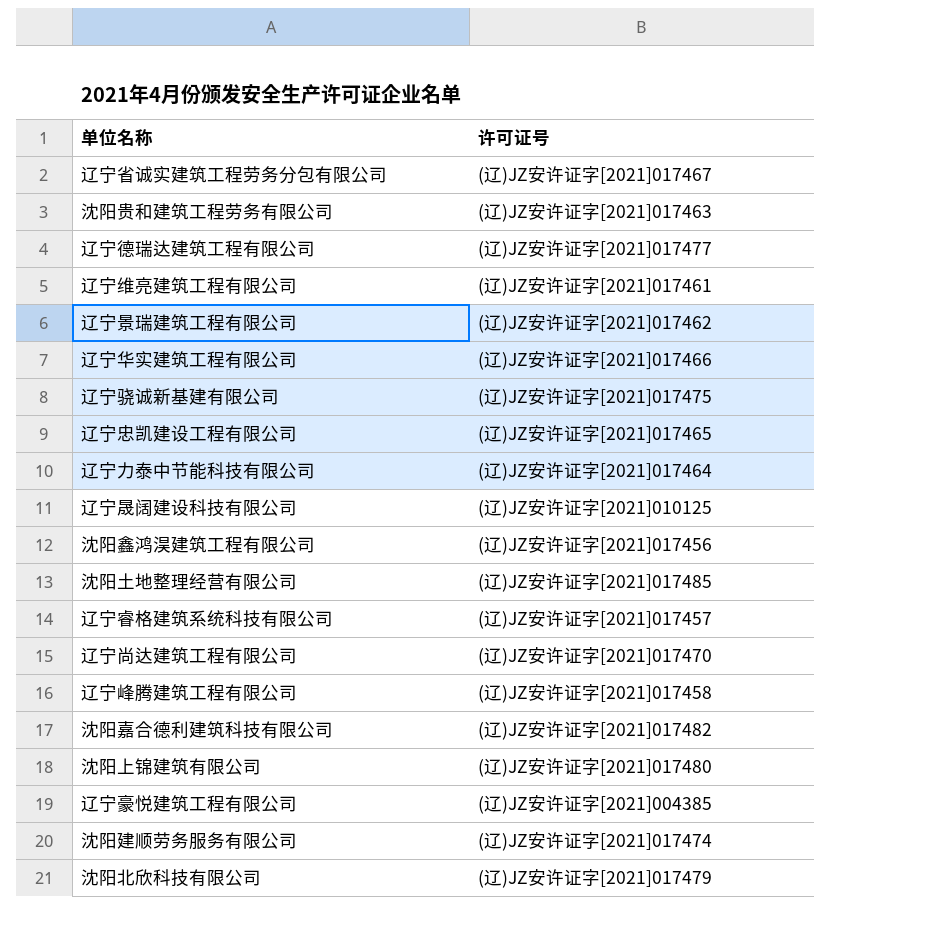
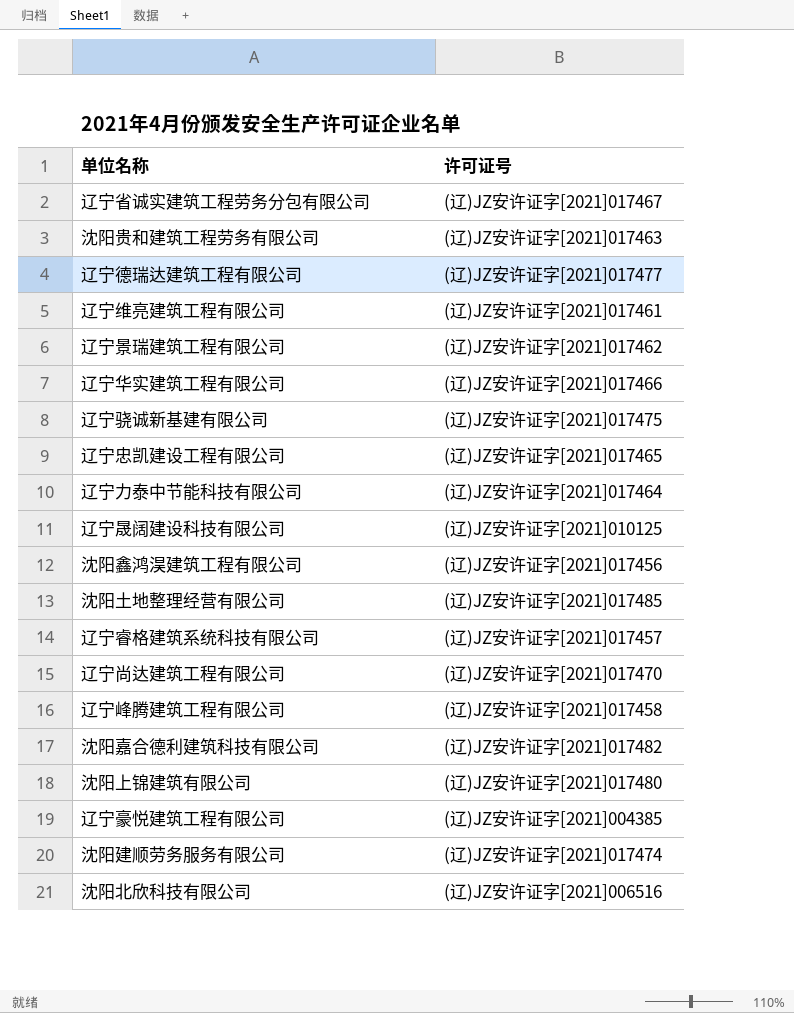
沈阳北欣科技有限公司 | 许可证号: (辽)JZ安许证字[2021]017479 -> (辽)JZ安许证字[2021]006516

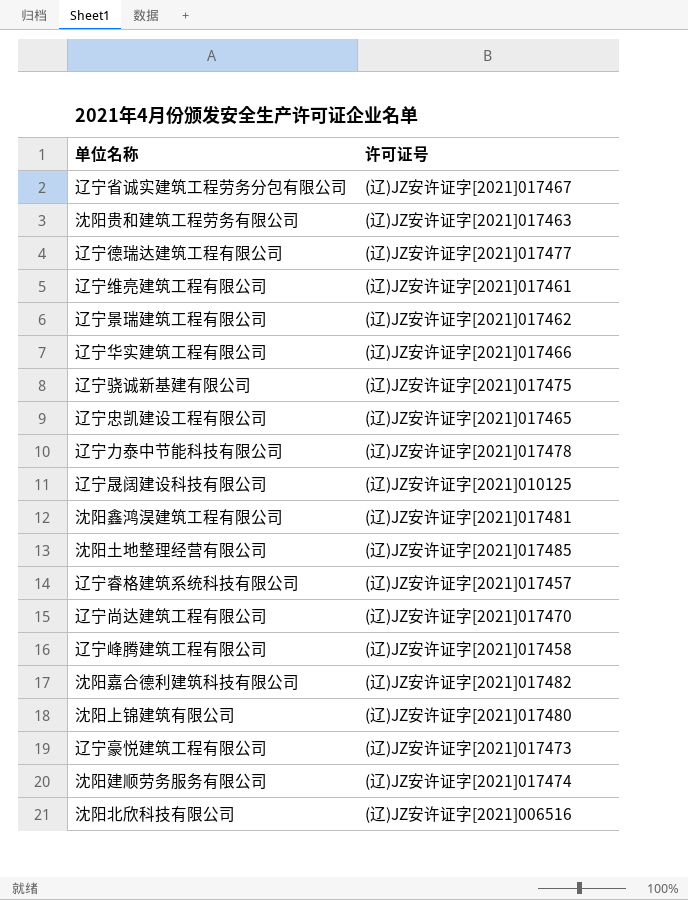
辽宁力泰中节能科技有限公司 | 许可证号: (辽)JZ安许证字[2021]017464 -> (辽)JZ安许证字[2021]017478
沈阳鑫鸿淏建筑工程有限公司 | 许可证号: (辽)JZ安许证字[2021]017456 -> (辽)JZ安许证字[2021]017481
辽宁豪悦建筑工程有限公司 | 许可证号: (辽)JZ安许证字[2021]004385 -> (辽)JZ安许证字[2021]017473

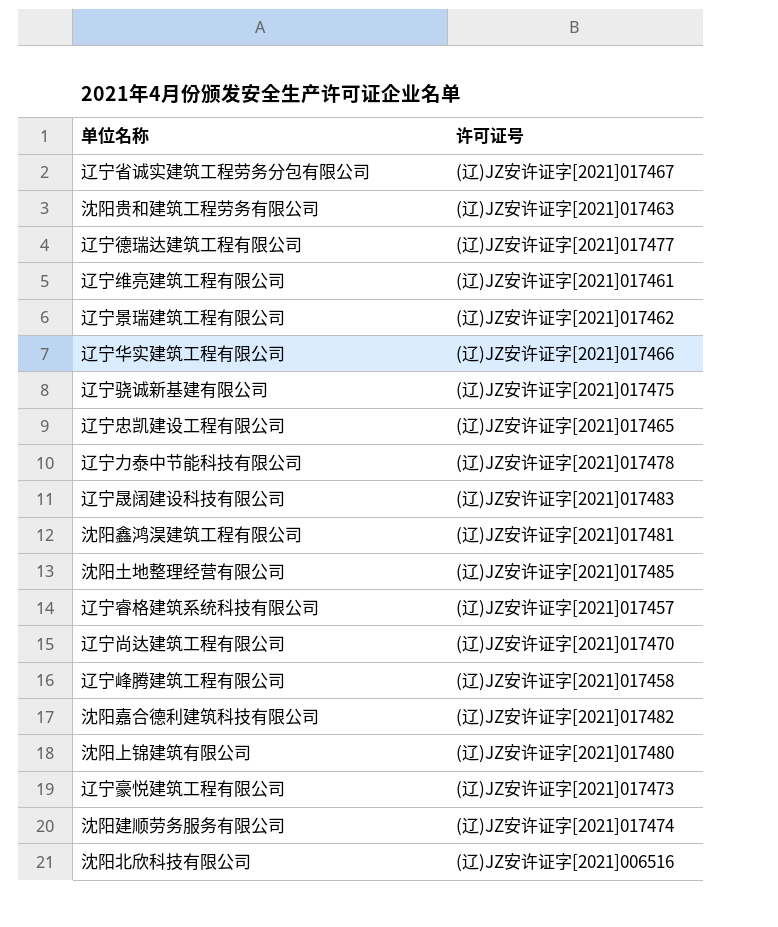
辽宁晟阔建设科技有限公司 | 许可证号: (辽)JZ安许证字[2021]010125 -> (辽)JZ安许证字[2021]017483

